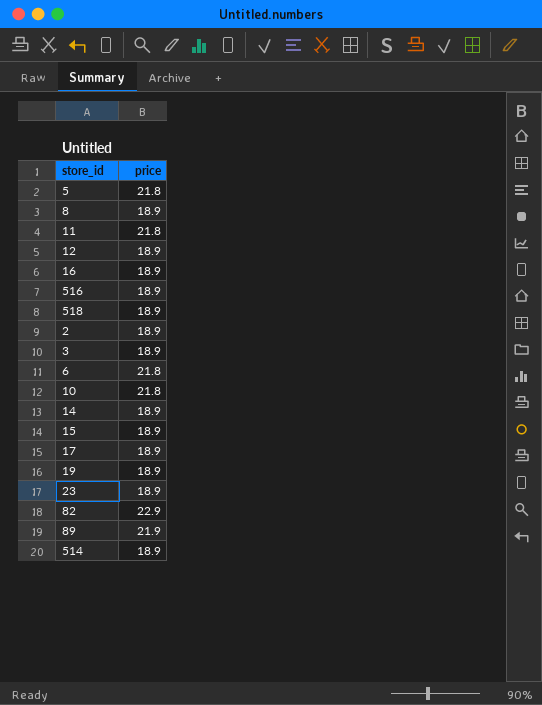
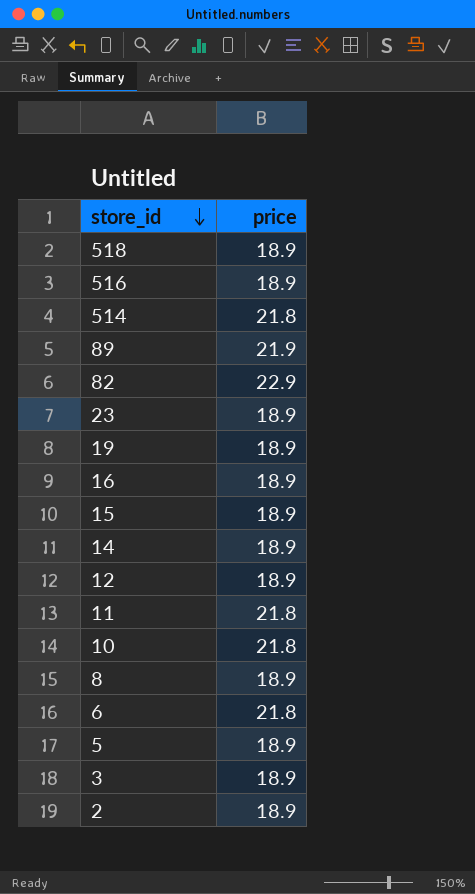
row order: none -> store_id descending
row 17: 18.9 -> none
514 | price: 18.9 -> 21.8
5 | price: 21.8 -> 18.9

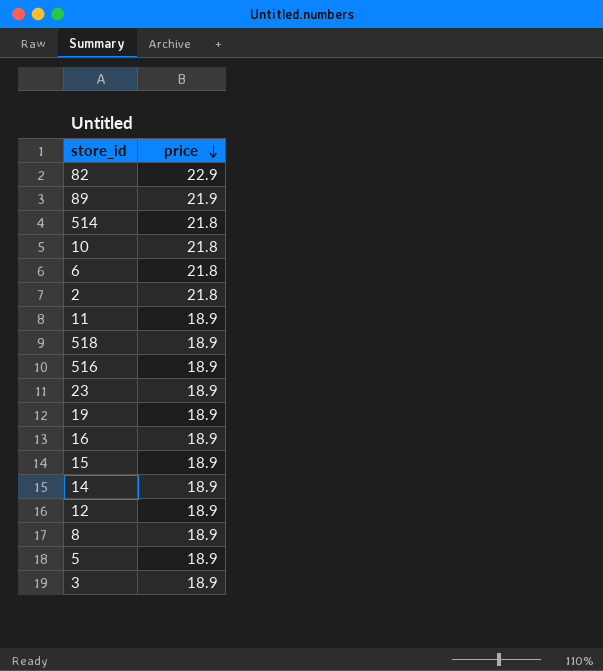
row order: store_id descending -> price descending
2 | price: 18.9 -> 21.8
11 | price: 21.8 -> 18.9

